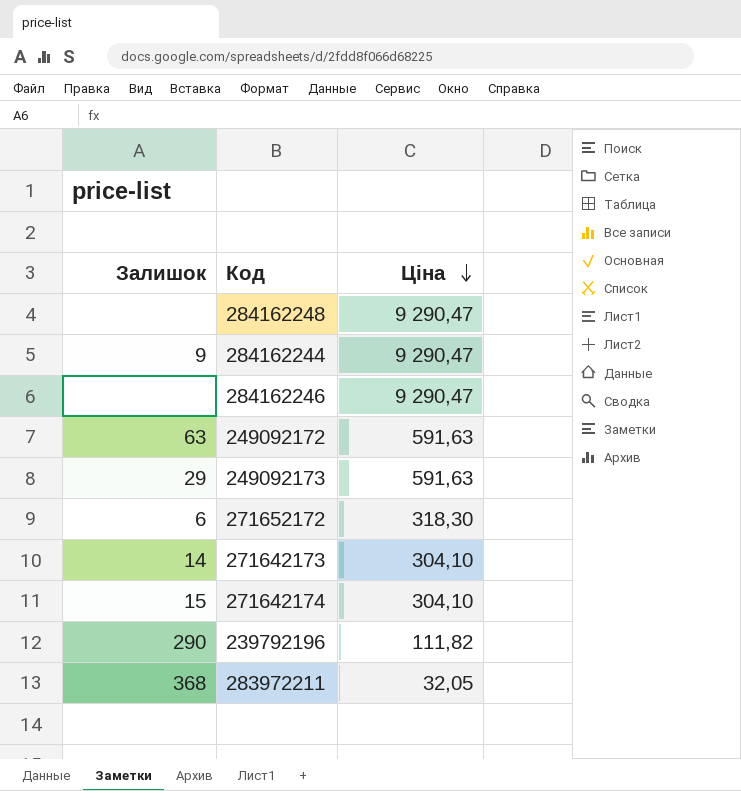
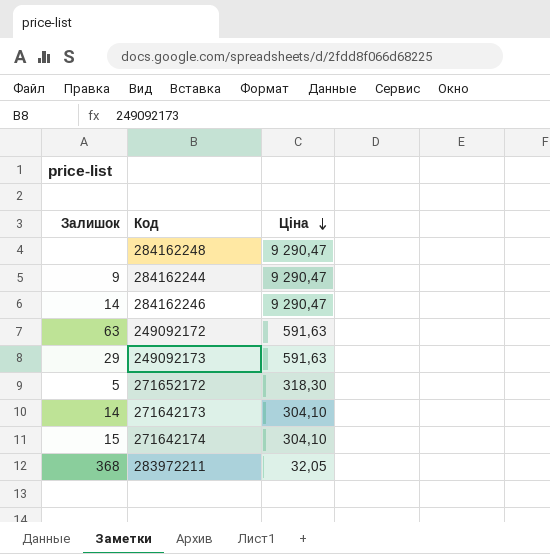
row 239792196: 290 | 111,82 -> none
284162246 | Залишок: none -> 14
271652172 | Залишок: 6 -> 5

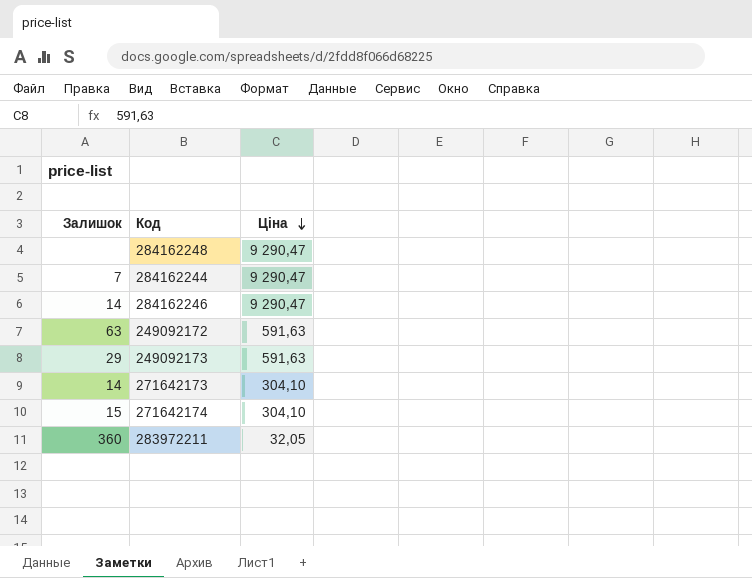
row 271652172: 5 | 318,30 -> none
284162244 | Залишок: 9 -> 7
283972211 | Залишок: 368 -> 360

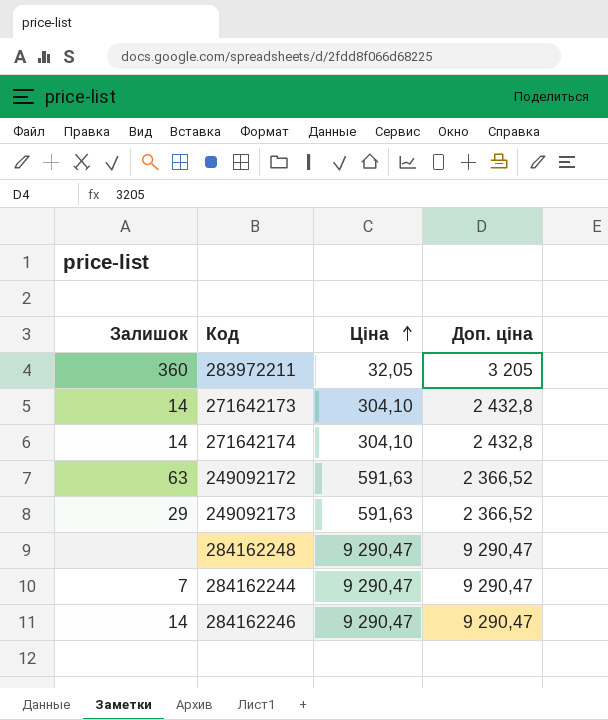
row order: Ціна descending -> Ціна ascending
column Доп. ціна | position: none -> 4
271642174 | Залишок: 15 -> 14

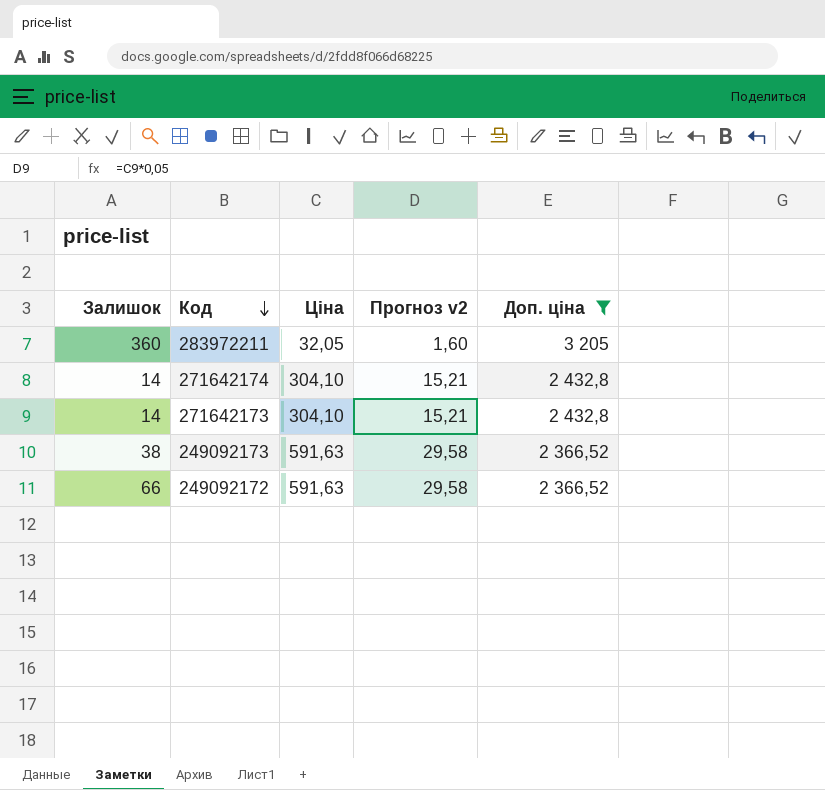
filter: none -> Доп. ціна != 9 290,47
row order: Ціна ascending -> Код descending
column Прогноз v2 | formula: none -> [Ціна] * 0,05
249092173 | Залишок: 29 -> 38
249092172 | Залишок: 63 -> 66

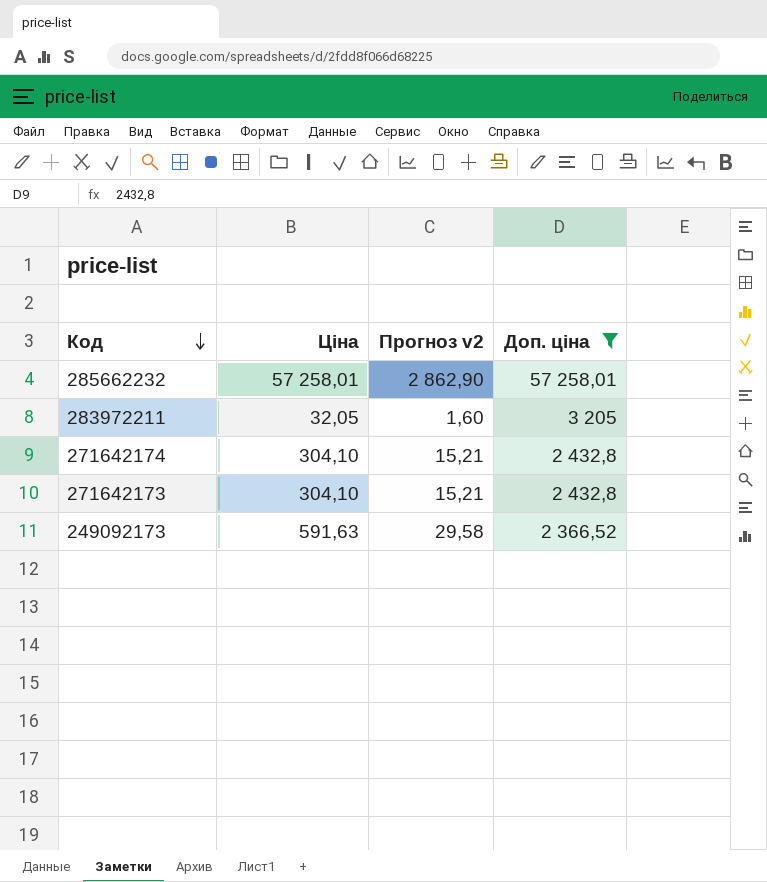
column Залишок | position: 1 -> none
row 249092172: 66 | 591,63 | 29,58 | 2 366,52 -> none
row 285662232: none -> 57 258,01 | 2 862,90 | 57 258,01

